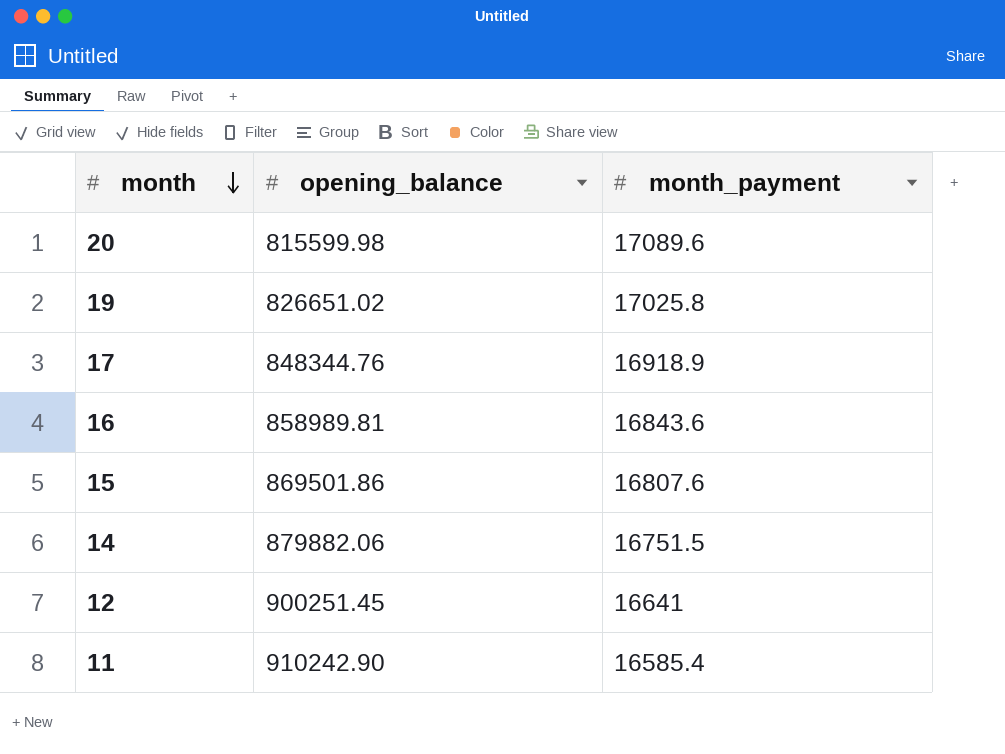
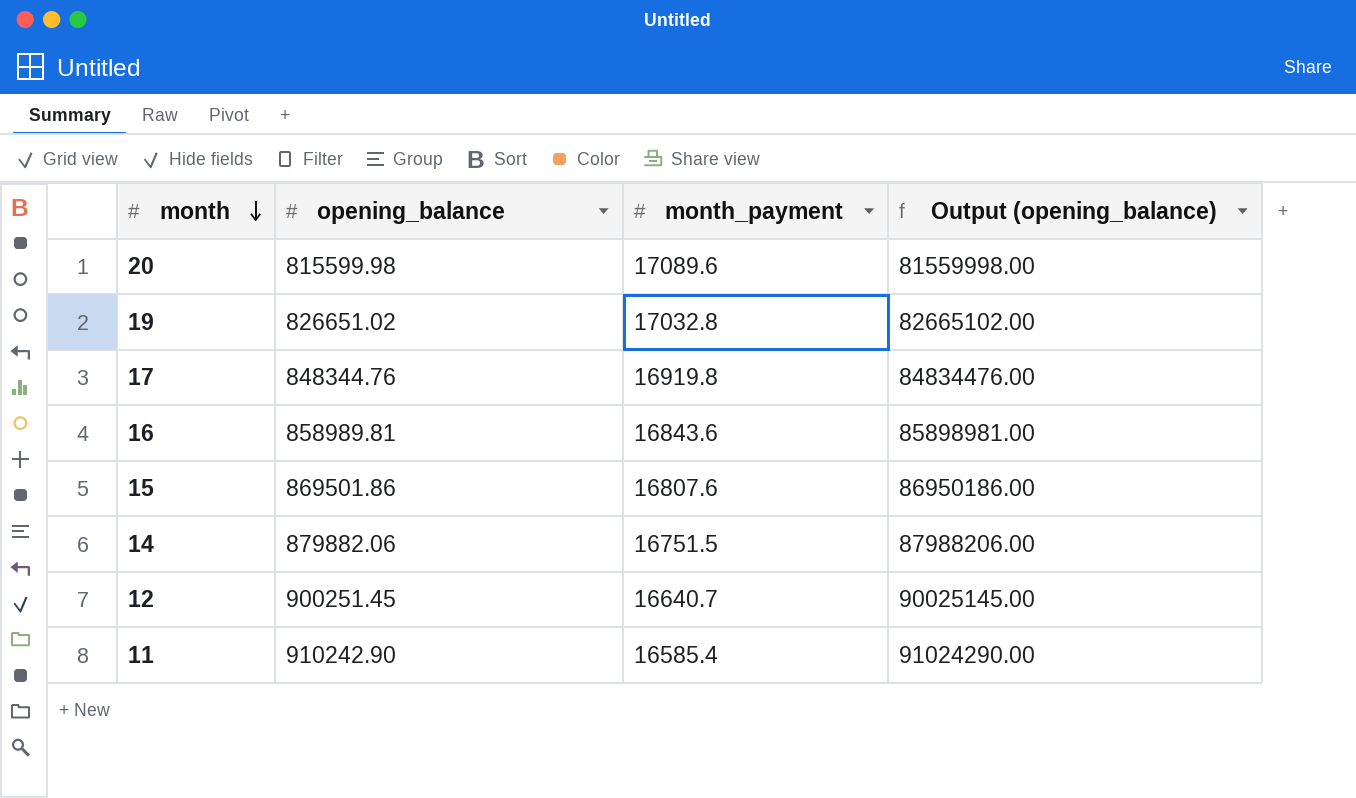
column Output (opening_balance) | formula: none -> [opening_balance] * 100
19 | month_payment: 17025.8 -> 17032.8
17 | month_payment: 16918.9 -> 16919.8
12 | month_payment: 16641 -> 16640.7

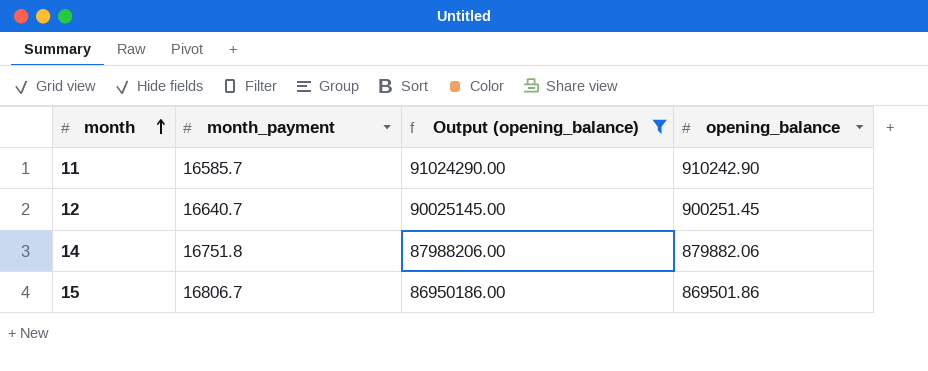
filter: none -> Output (opening_balance) >= 86950186.00
row order: month descending -> month ascending
column opening_balance | position: 2 -> 4
11 | month_payment: 16585.4 -> 16585.7
14 | month_payment: 16751.5 -> 16751.8
15 | month_payment: 16807.6 -> 16806.7

